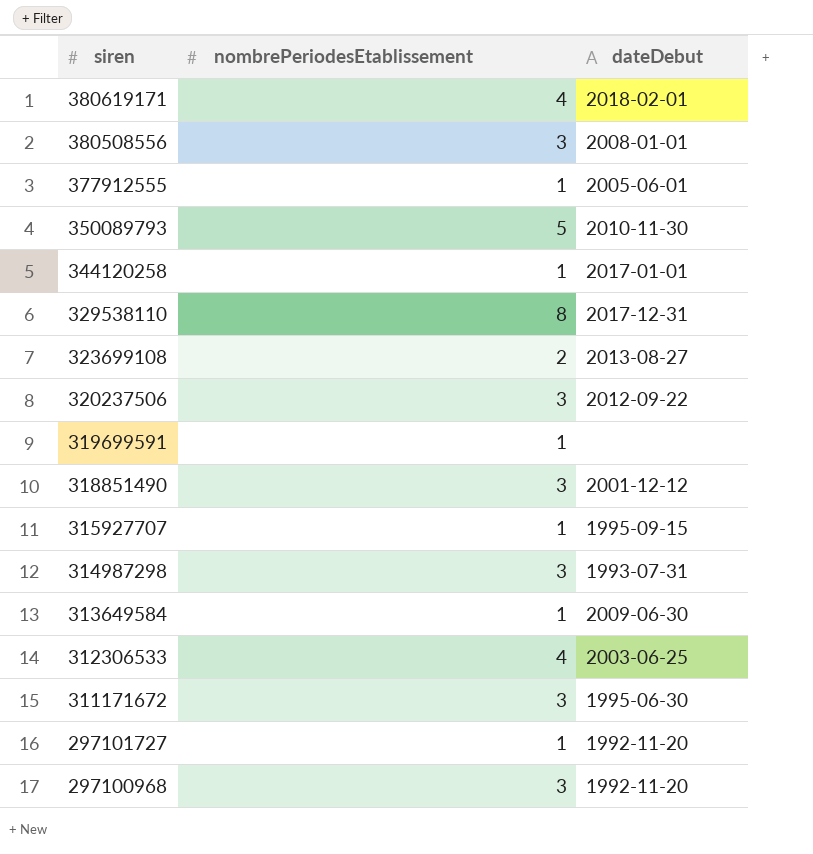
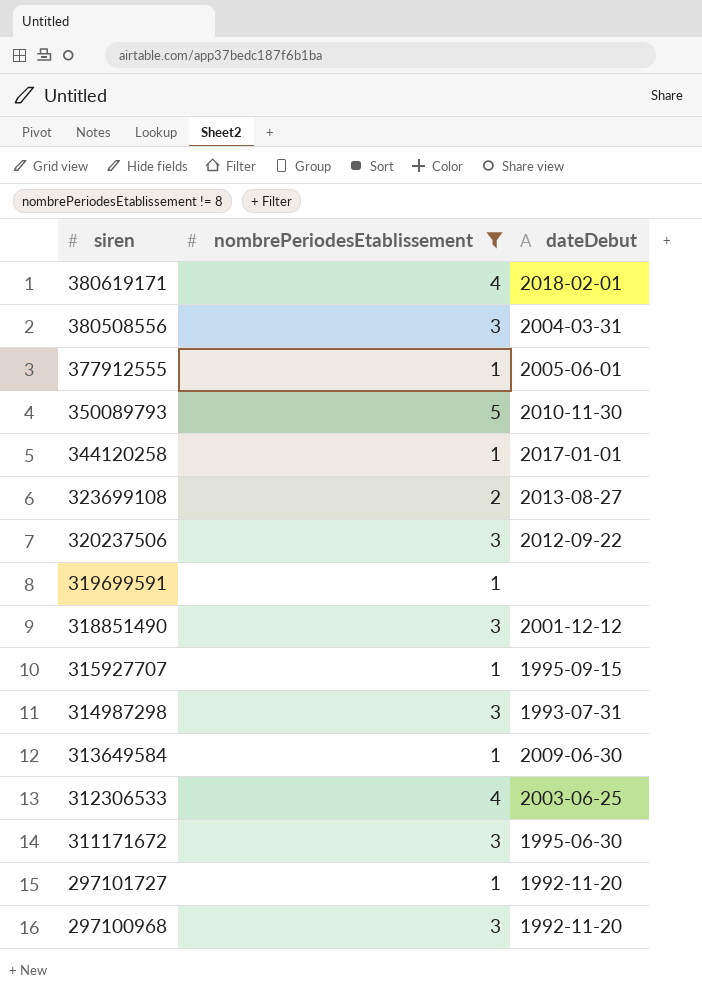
filter: none -> nombrePeriodesEtablissement != 8
380508556 | dateDebut: 2008-01-01 -> 2004-03-31

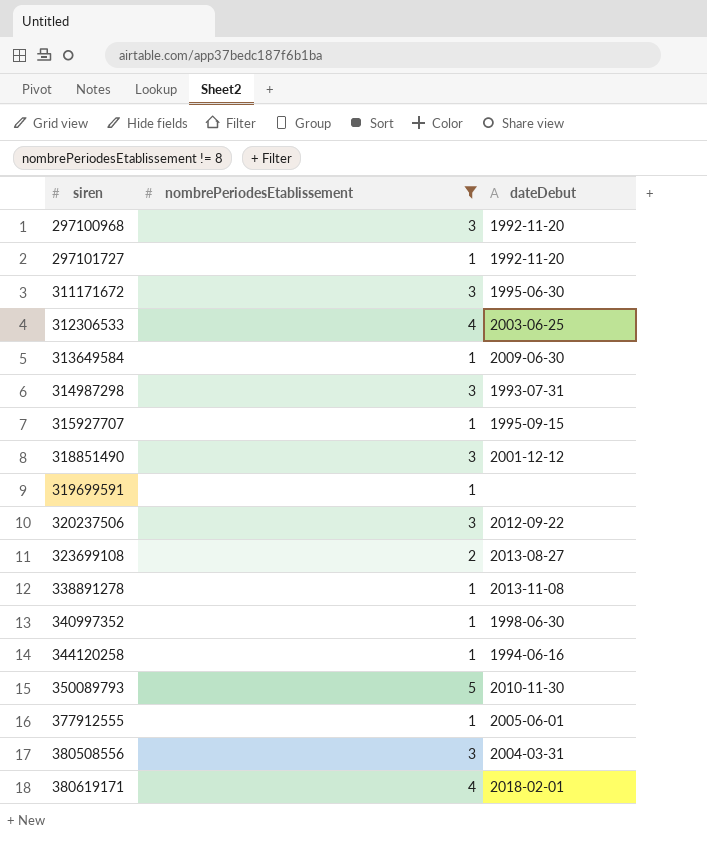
row order: siren descending -> siren ascending
row 338891278: none -> 1 | 2013-11-08
row 340997352: none -> 1 | 1998-06-30
344120258 | dateDebut: 2017-01-01 -> 1994-06-16

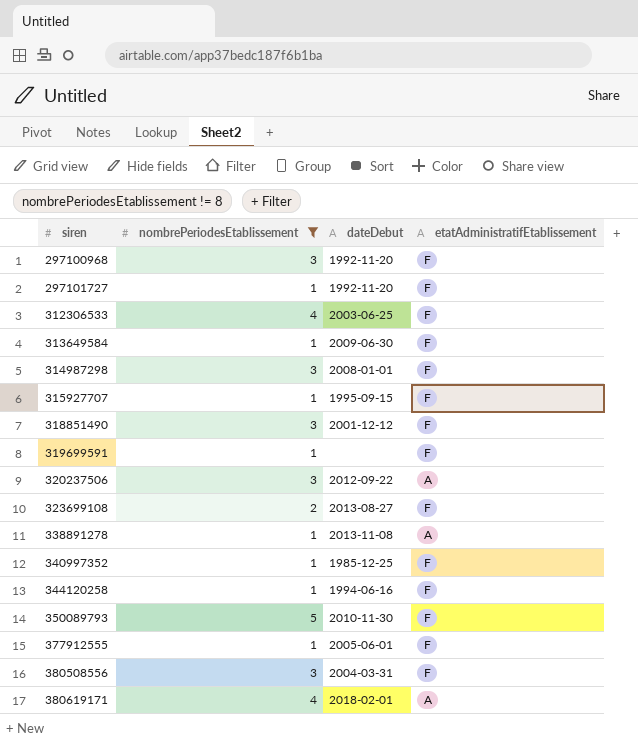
column etatAdministratifEtablissement | position: none -> 4
row 311171672: 3 | 1995-06-30 -> none
314987298 | dateDebut: 1993-07-31 -> 2008-01-01
340997352 | dateDebut: 1998-06-30 -> 1985-12-25

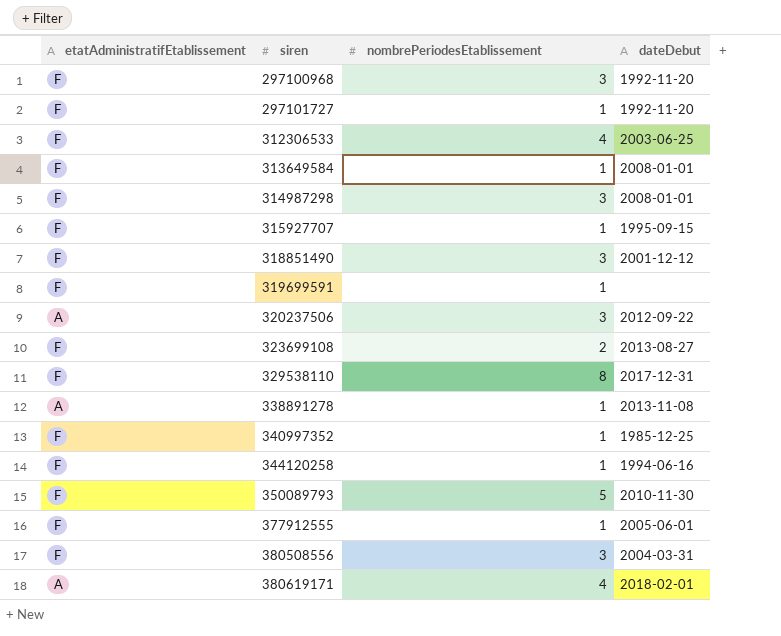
filter: nombrePeriodesEtablissement != 8 -> none
column etatAdministratifEtablissement | position: 4 -> 1
313649584 | dateDebut: 2009-06-30 -> 2008-01-01

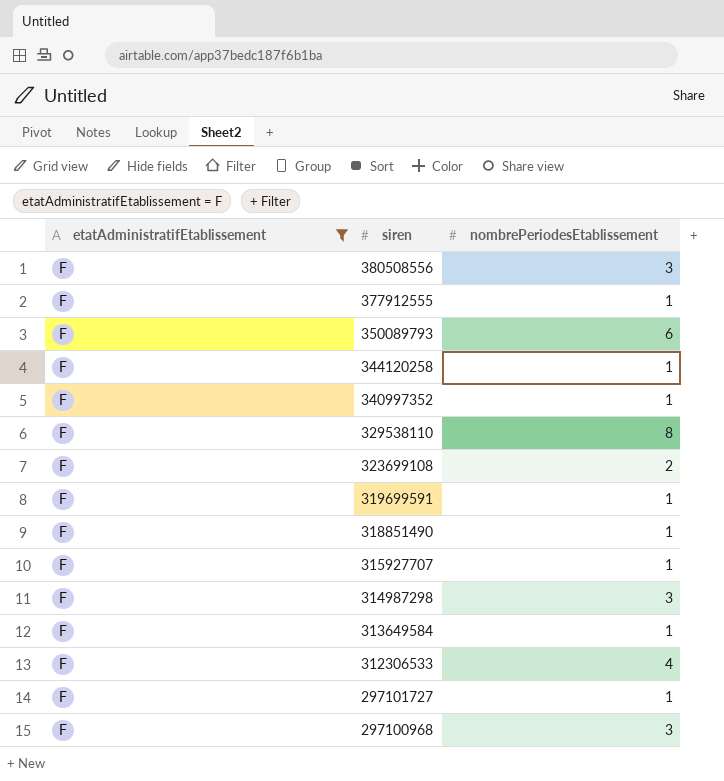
filter: none -> etatAdministratifEtablissement = F
row order: siren ascending -> siren descending
column dateDebut | position: 4 -> none
350089793 | nombrePeriodesEtablissement: 5 -> 6
318851490 | nombrePeriodesEtablissement: 3 -> 1

